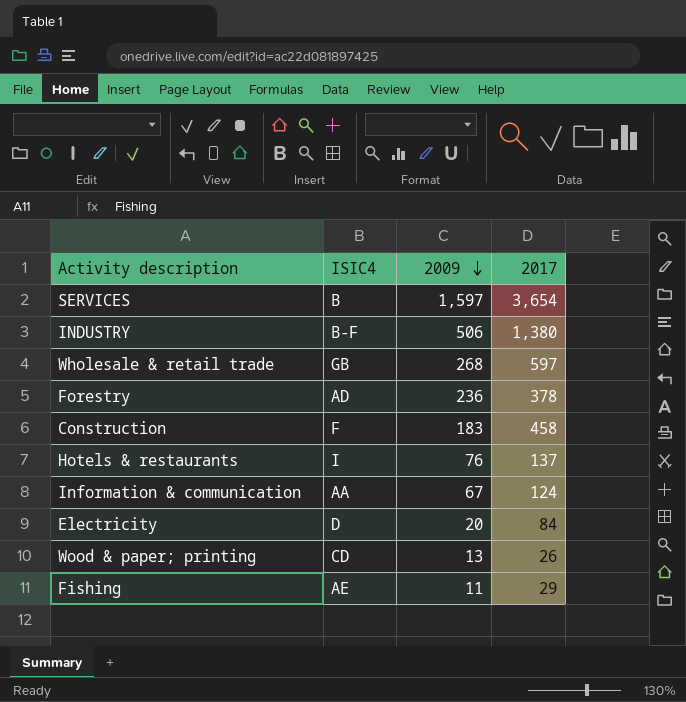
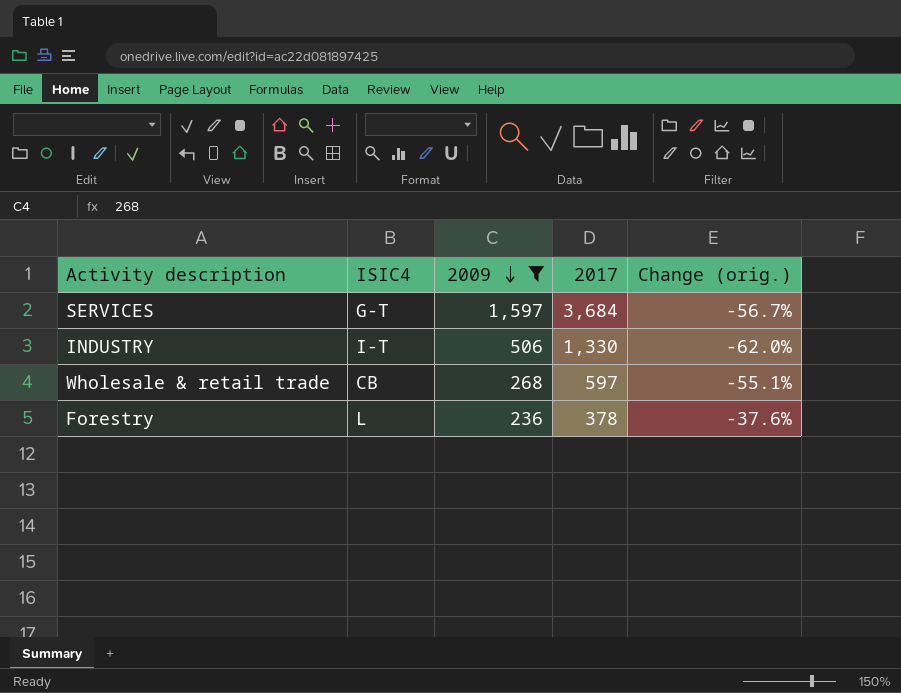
filter: none -> 2009 >= 236
column Change (orig.) | formula: none -> ([2009] - [2017]) / [2017]
SERVICES | ISIC4: B -> G-T
SERVICES | 2017: 3,654 -> 3,684
INDUSTRY | ISIC4: B-F -> I-T
INDUSTRY | 2017: 1,380 -> 1,330
Wholesale & retail trade | ISIC4: GB -> CB
Forestry | ISIC4: AD -> L

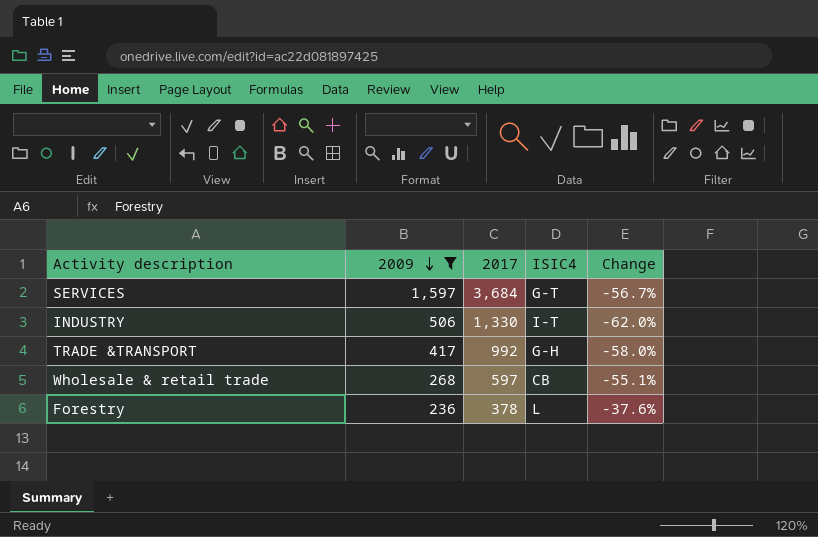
column ISIC4 | position: 2 -> 4
column name: Change (orig.) -> Change
row TRADE &TRANSPORT: none -> 417 | 992 | G-H | -58.0%

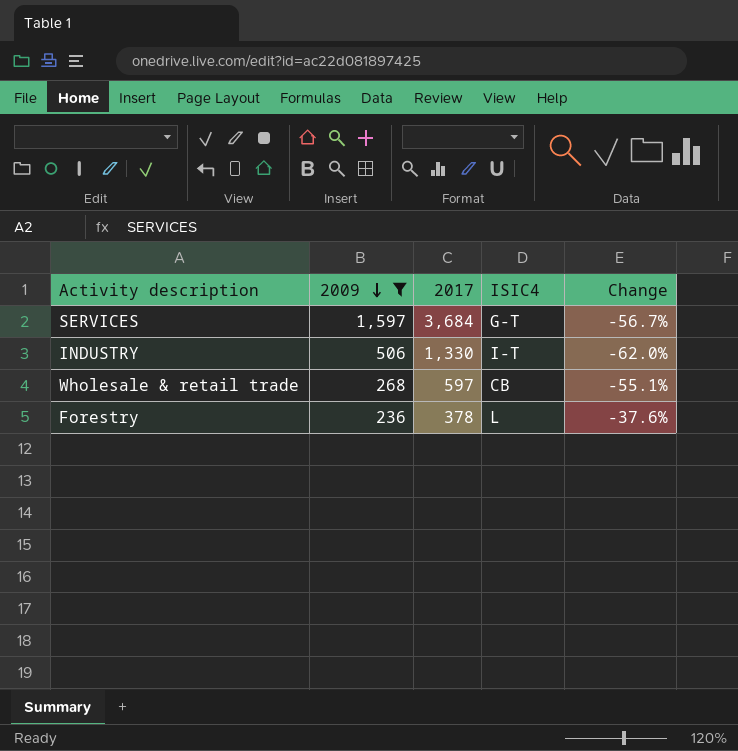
row TRADE &TRANSPORT: 417 | 992 | G-H | -58.0% -> none

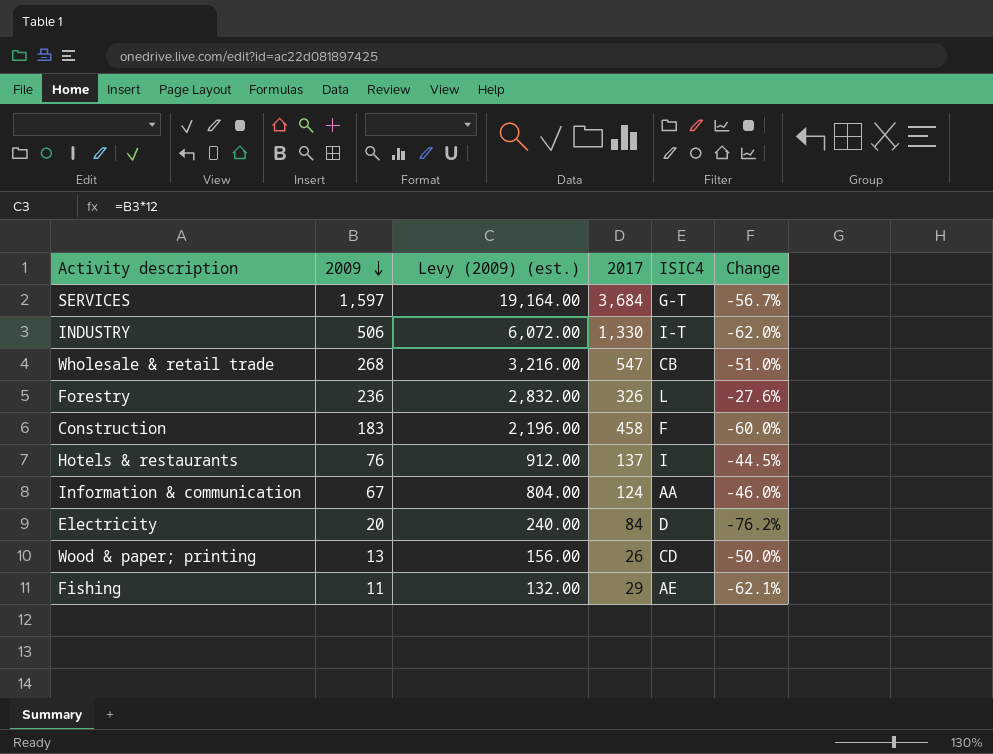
filter: 2009 >= 236 -> none
column Levy (2009) (est.) | formula: none -> [2009] * 12
Wholesale & retail trade | 2017: 597 -> 547
Wholesale & retail trade | Change: -55.1% -> -51.0%
Forestry | 2017: 378 -> 326
Forestry | Change: -37.6% -> -27.6%

